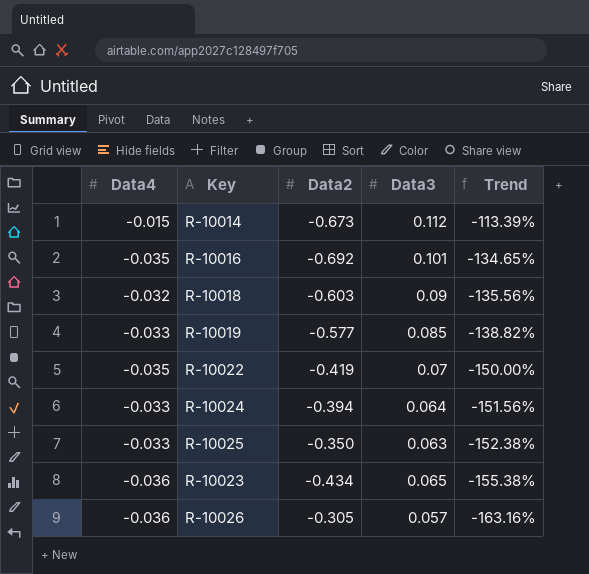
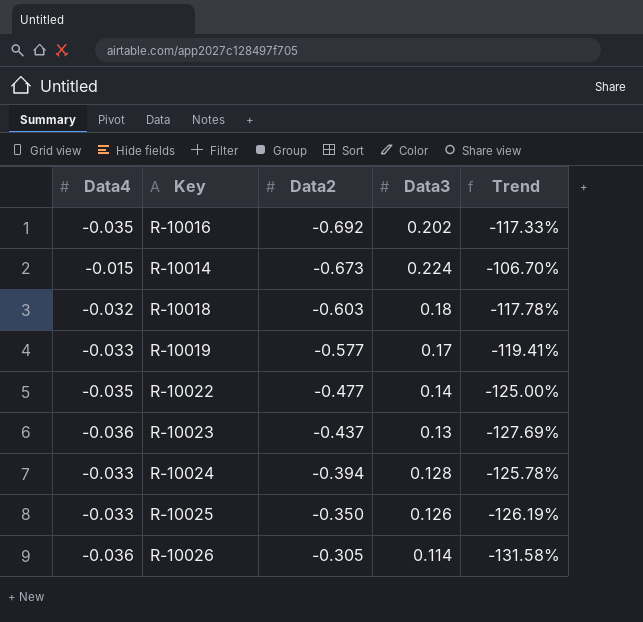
row order: Trend descending -> Data2 ascending
R-10016 | Data3: 0.101 -> 0.202
R-10016 | Trend: -134.65% -> -117.33%
R-10014 | Data3: 0.112 -> 0.224
R-10014 | Trend: -113.39% -> -106.70%
R-10018 | Data3: 0.09 -> 0.18
R-10018 | Trend: -135.56% -> -117.78%
R-10019 | Data3: 0.085 -> 0.17
R-10019 | Trend: -138.82% -> -119.41%
R-10022 | Data2: -0.419 -> -0.477
R-10022 | Data3: 0.07 -> 0.14
R-10022 | Trend: -150.00% -> -125.00%
R-10023 | Data2: -0.434 -> -0.437
R-10023 | Data3: 0.065 -> 0.13
R-10023 | Trend: -155.38% -> -127.69%
R-10024 | Data3: 0.064 -> 0.128
R-10024 | Trend: -151.56% -> -125.78%
R-10025 | Data3: 0.063 -> 0.126
R-10025 | Trend: -152.38% -> -126.19%
R-10026 | Data3: 0.057 -> 0.114
R-10026 | Trend: -163.16% -> -131.58%

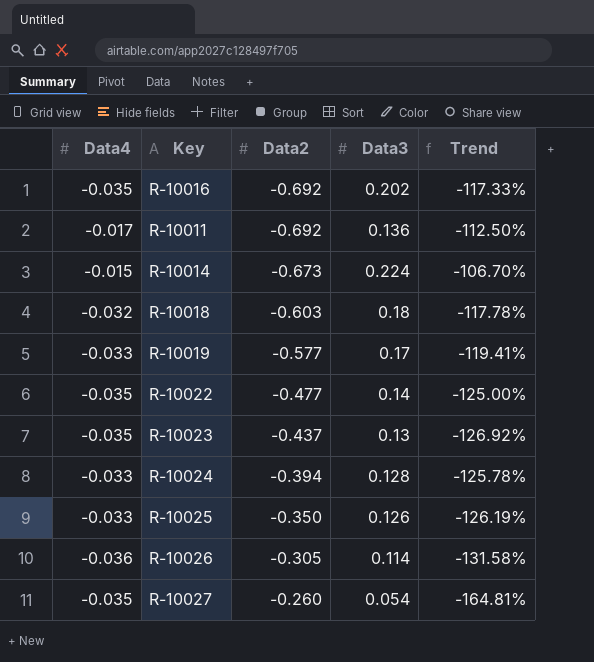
row R-10011: none -> -0.017 | -0.692 | 0.136 | -112.50%
R-10023 | Data4: -0.036 -> -0.035
R-10023 | Trend: -127.69% -> -126.92%
row R-10027: none -> -0.035 | -0.260 | 0.054 | -164.81%

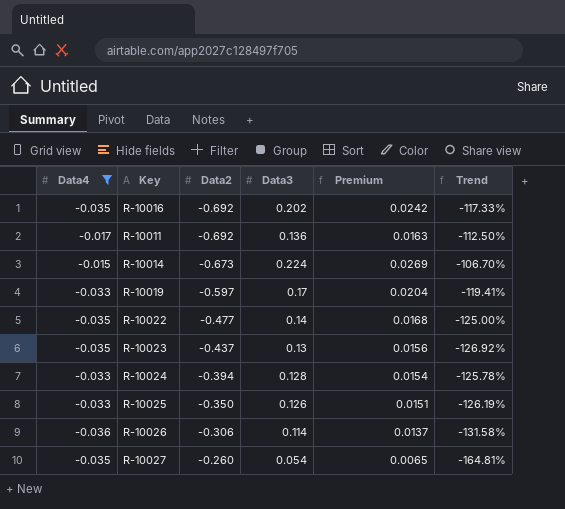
filter: none -> Data4 != -0.032
column Premium | formula: none -> [Data3] * 0.12
R-10019 | Data2: -0.577 -> -0.597
R-10026 | Data2: -0.305 -> -0.306

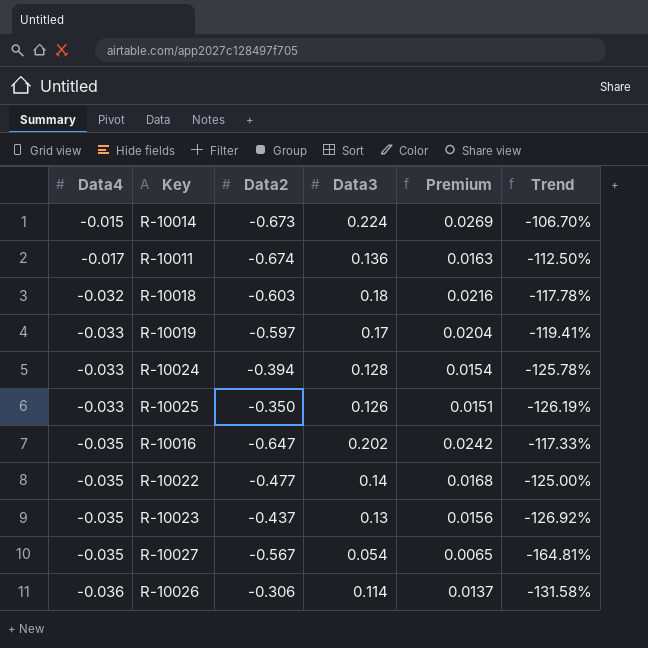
filter: Data4 != -0.032 -> none
row order: Data2 ascending -> Data4 descending
R-10011 | Data2: -0.692 -> -0.674
R-10016 | Data2: -0.692 -> -0.647
R-10027 | Data2: -0.260 -> -0.567

